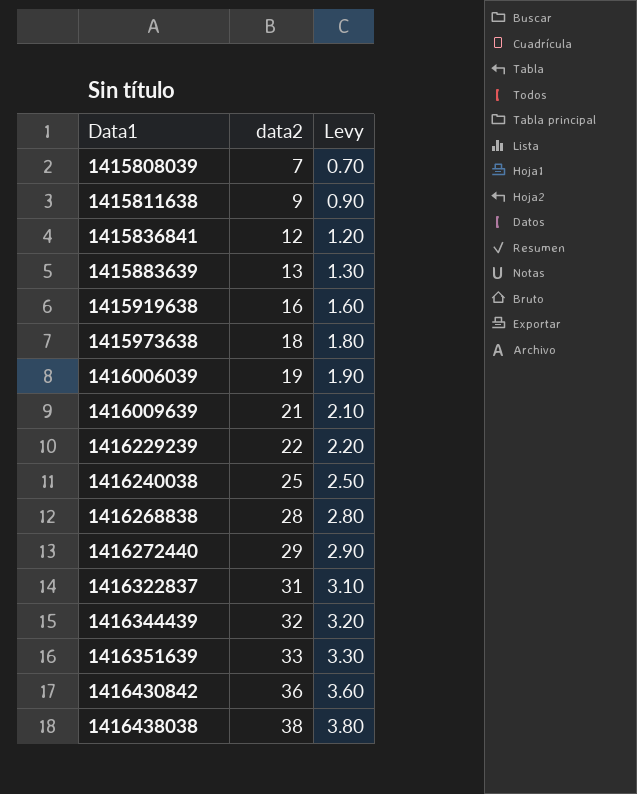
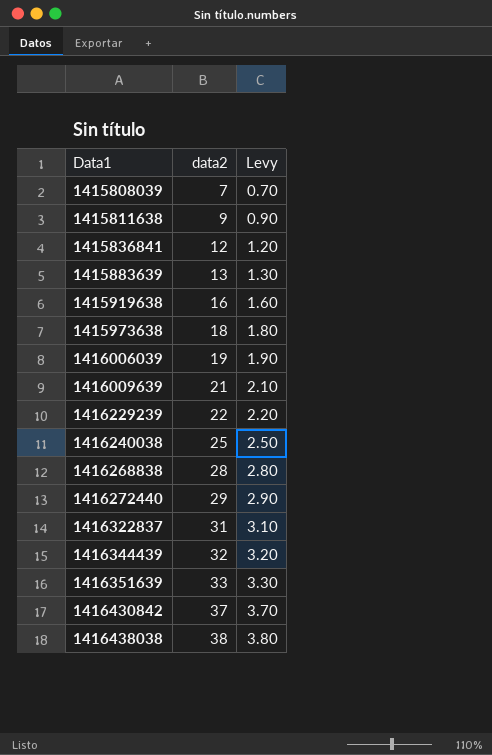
1416430842 | data2: 36 -> 37
1416430842 | Levy: 3.60 -> 3.70

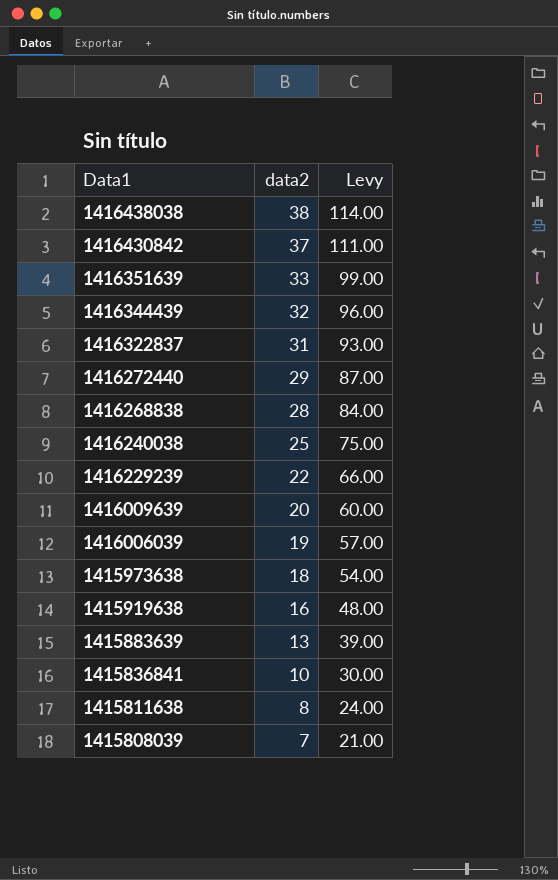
row order: Data1 ascending -> Data1 descending
column Levy | formula: [data2] * 0.1 -> [data2] * 3
1416009639 | data2: 21 -> 20
1415836841 | data2: 12 -> 10
1415811638 | data2: 9 -> 8

